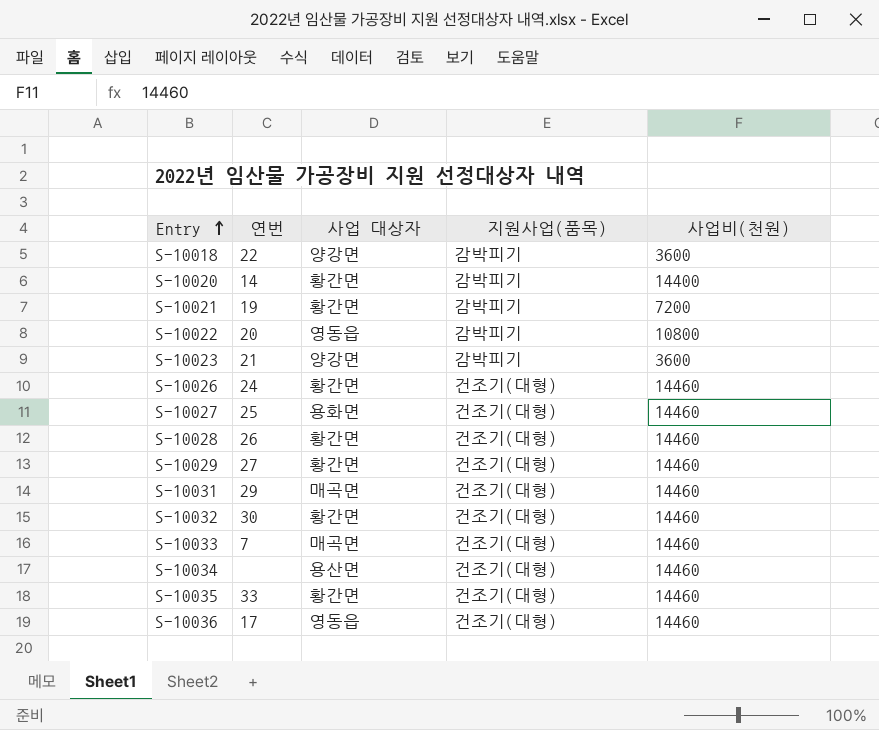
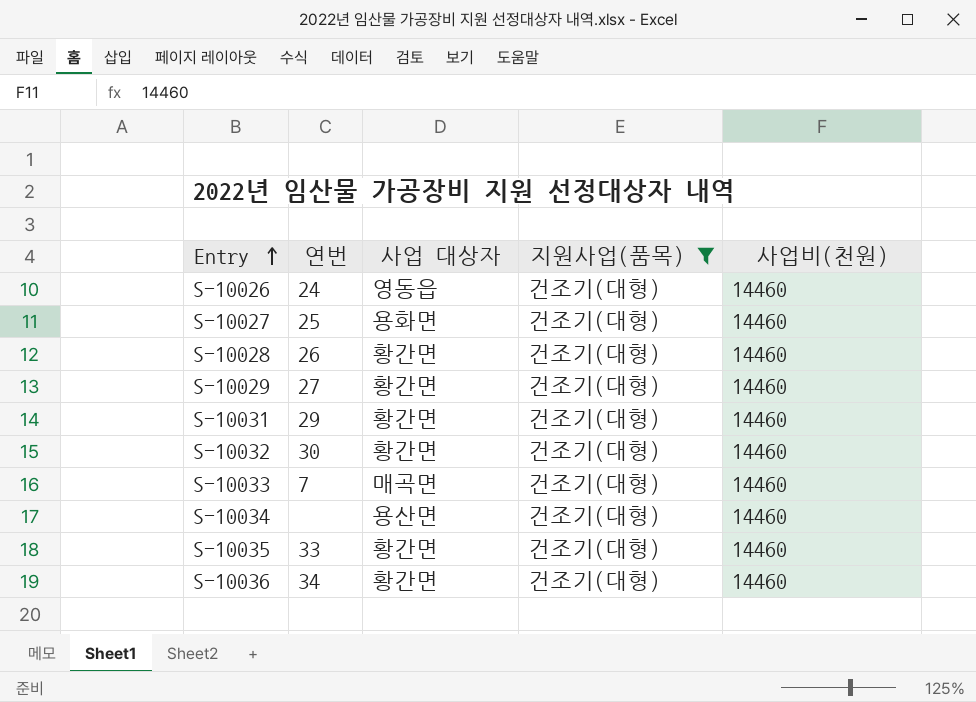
filter: none -> 지원사업(품목) = 건조기(대형)
S-10026 | 사업 대상자: 황간면 -> 영동읍
S-10031 | 사업 대상자: 매곡면 -> 황간면
S-10036 | 연번: 17 -> 34
S-10036 | 사업 대상자: 영동읍 -> 황간면

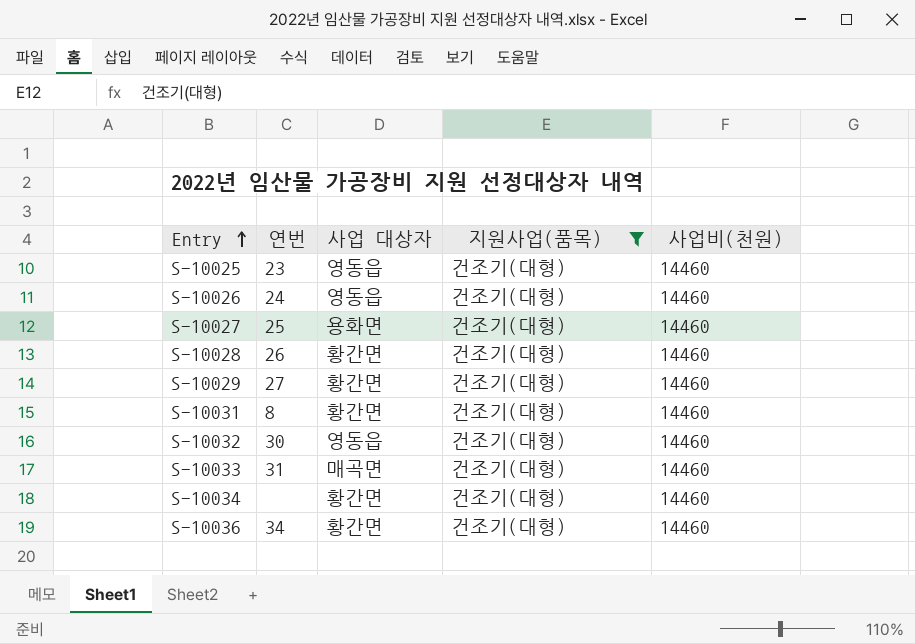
row S-10035: 33 | 황간면 | 건조기(대형) | 14460 -> none
row S-10025: none -> 23 | 영동읍 | 건조기(대형) | 14460
S-10031 | 연번: 29 -> 8
S-10032 | 사업 대상자: 황간면 -> 영동읍
S-10033 | 연번: 7 -> 31
S-10034 | 사업 대상자: 용산면 -> 황간면

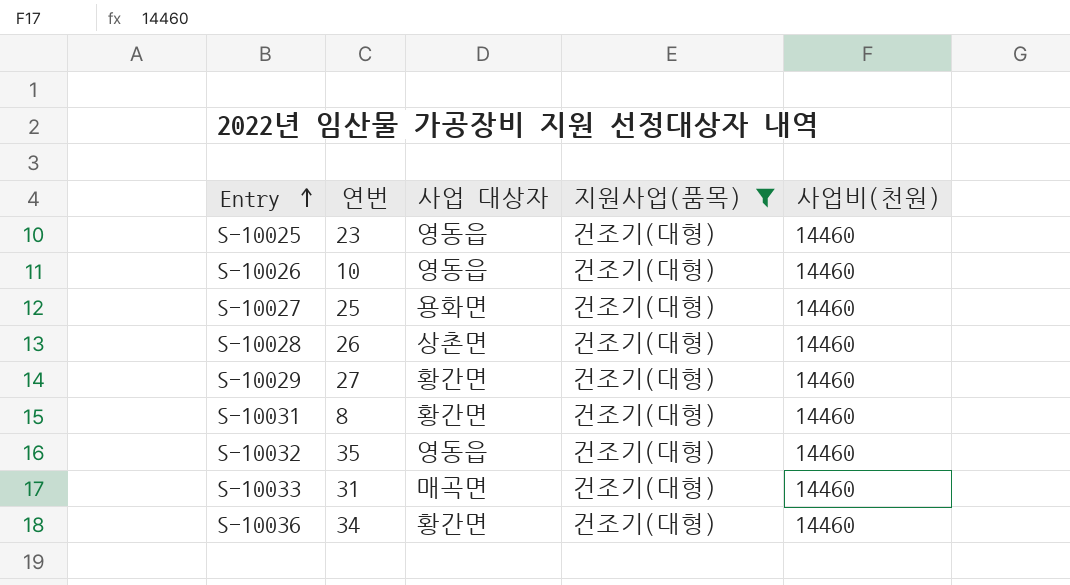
row S-10034: none | 황간면 | 건조기(대형) | 14460 -> none
S-10026 | 연번: 24 -> 10
S-10028 | 사업 대상자: 황간면 -> 상촌면
S-10032 | 연번: 30 -> 35

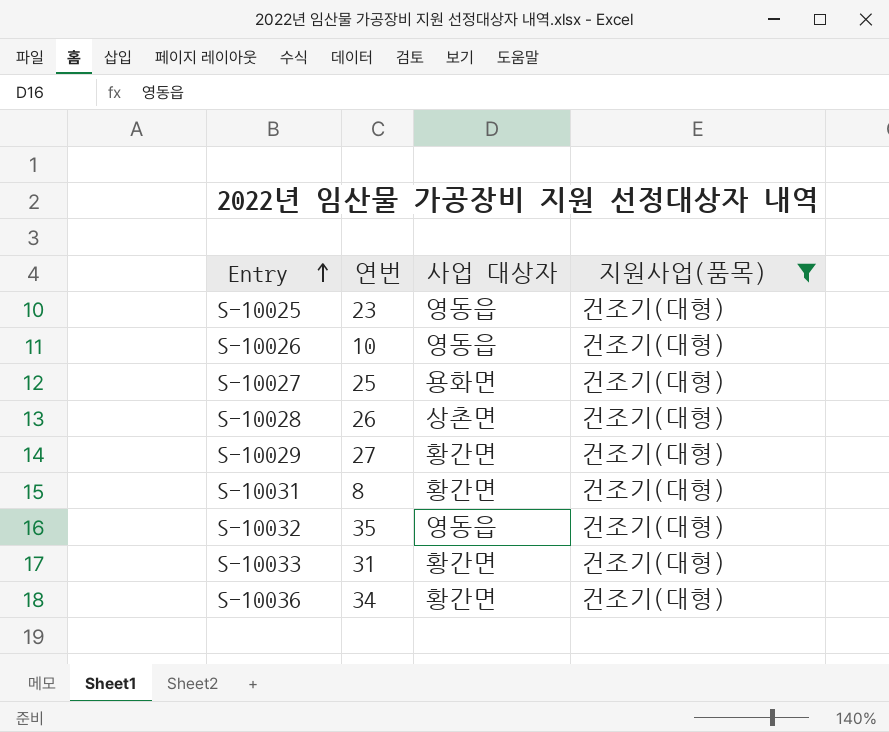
column 사업비(천원) | position: 5 -> none
S-10033 | 사업 대상자: 매곡면 -> 황간면

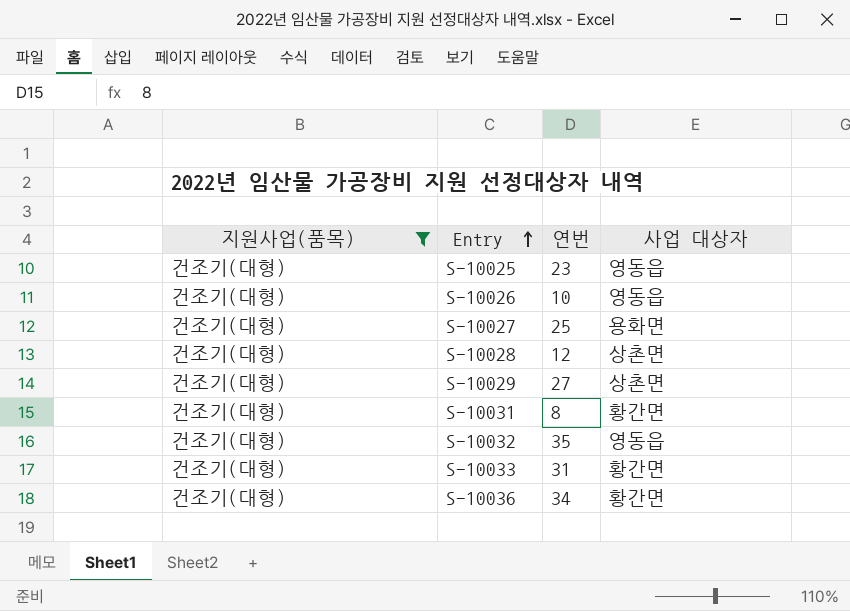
column 지원사업(품목) | position: 4 -> 1
S-10028 | 연번: 26 -> 12
S-10029 | 사업 대상자: 황간면 -> 상촌면

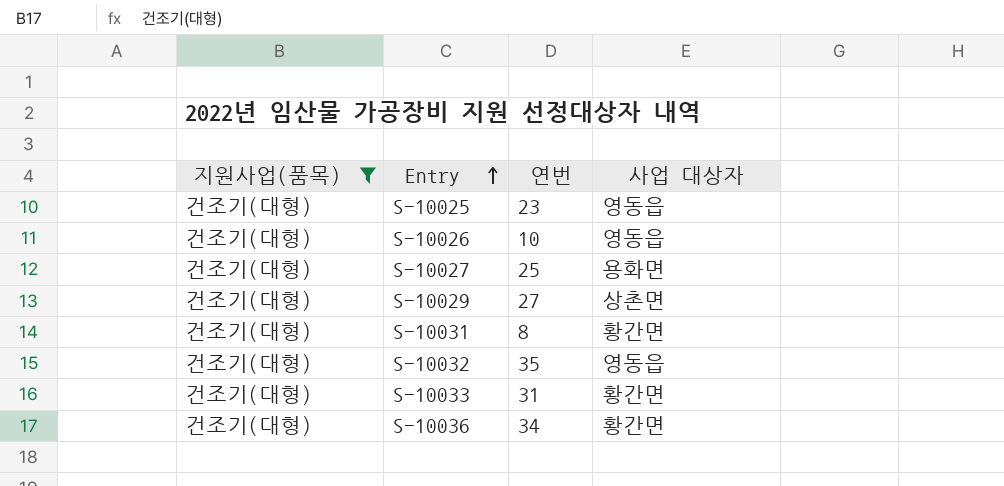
row S-10028: 건조기(대형) | 12 | 상촌면 -> none

